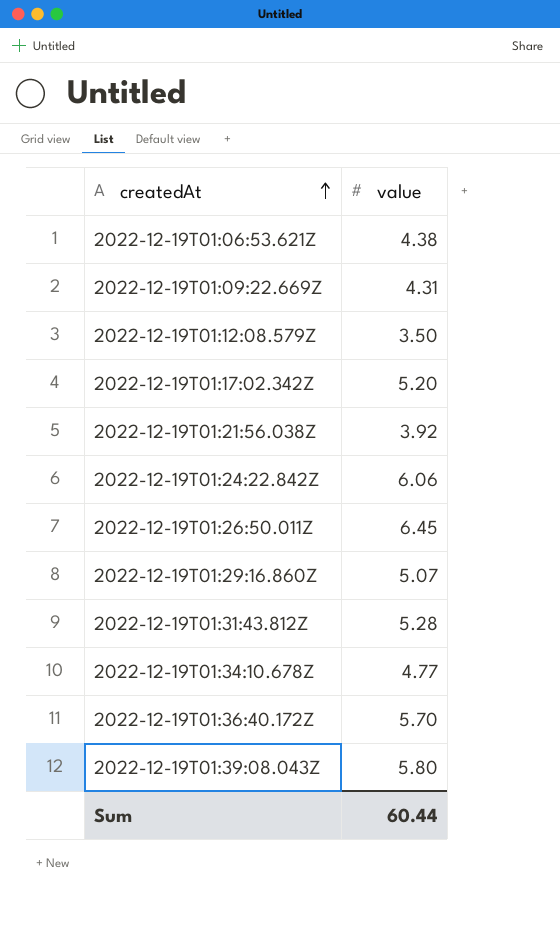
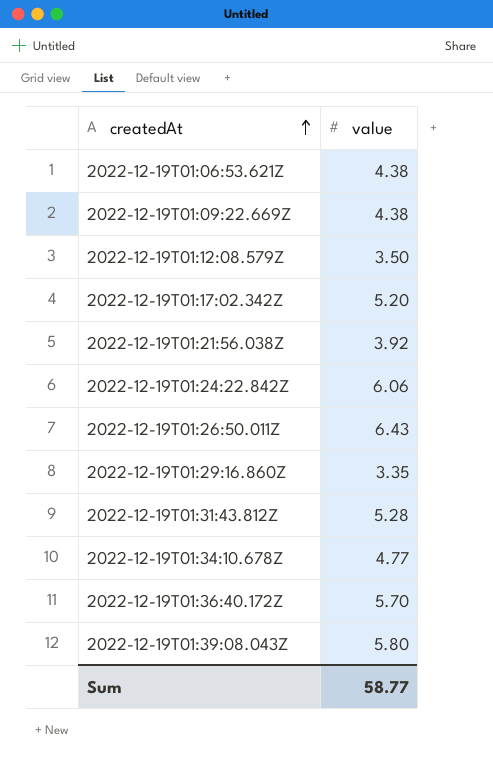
2022-12-19T01:09:22.669Z | value: 4.31 -> 4.38
2022-12-19T01:26:50.011Z | value: 6.45 -> 6.43
2022-12-19T01:29:16.860Z | value: 5.07 -> 3.35
Sum | value: 60.44 -> 58.77

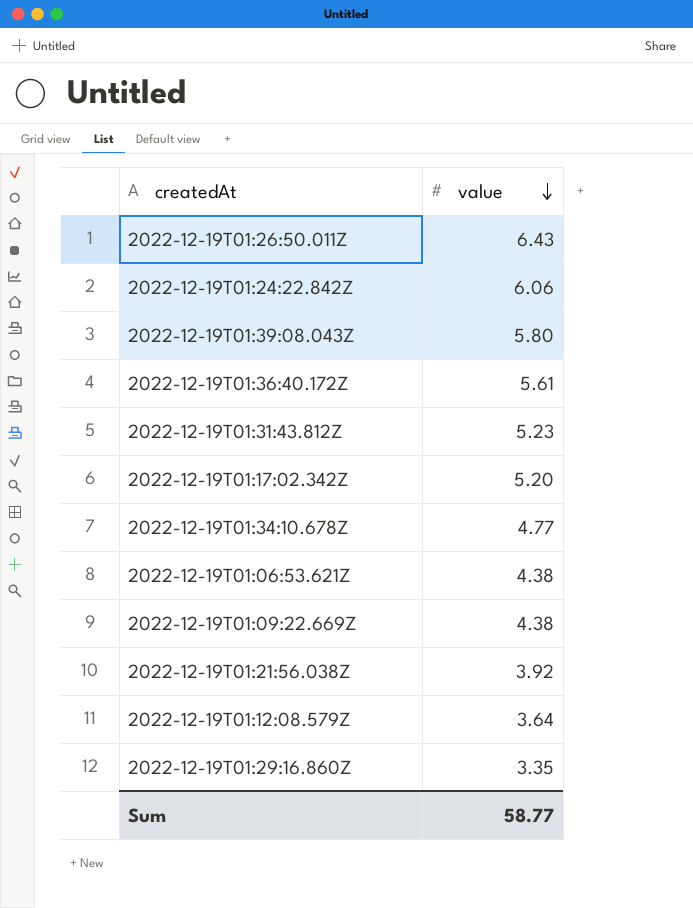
row order: createdAt ascending -> value descending
2022-12-19T01:36:40.172Z | value: 5.70 -> 5.61
2022-12-19T01:31:43.812Z | value: 5.28 -> 5.23
2022-12-19T01:12:08.579Z | value: 3.50 -> 3.64

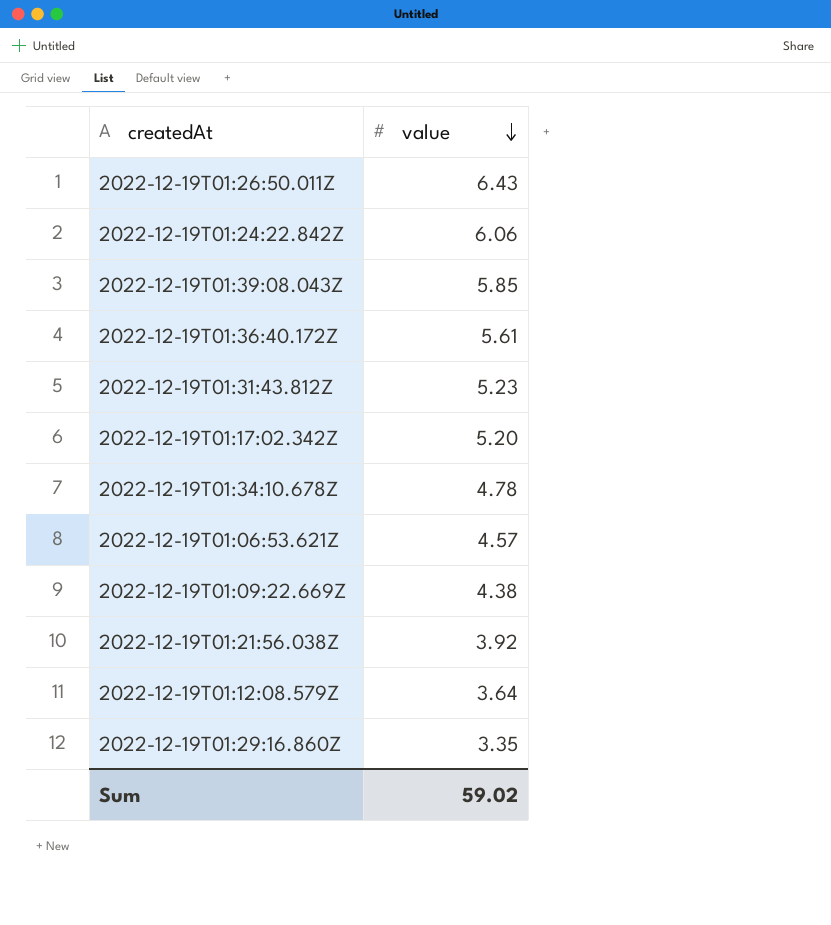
2022-12-19T01:39:08.043Z | value: 5.80 -> 5.85
2022-12-19T01:34:10.678Z | value: 4.77 -> 4.78
2022-12-19T01:06:53.621Z | value: 4.38 -> 4.57
Sum | value: 58.77 -> 59.02

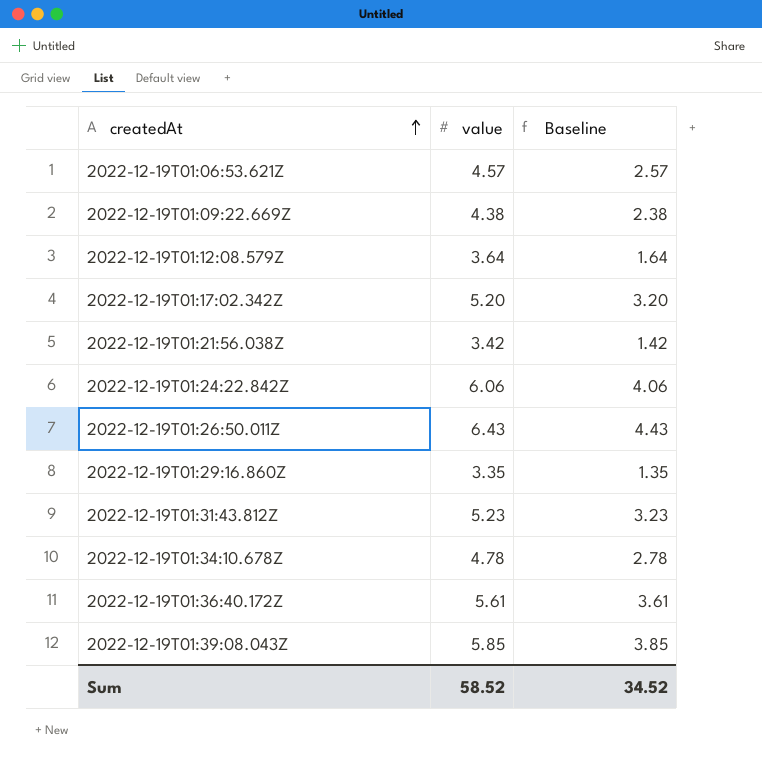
row order: value descending -> createdAt ascending
column Baseline | formula: none -> [value] - 2
2022-12-19T01:21:56.038Z | value: 3.92 -> 3.42
Sum | value: 59.02 -> 58.52

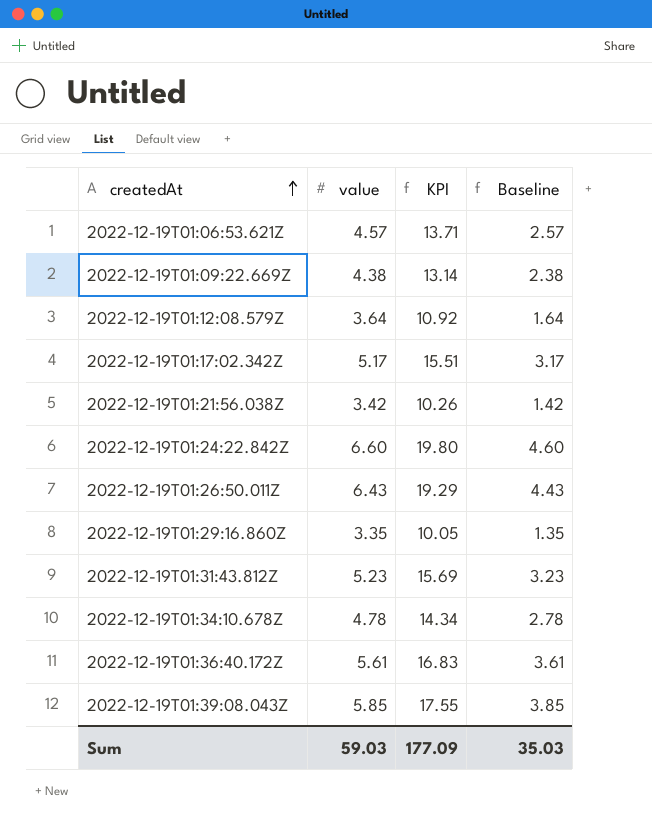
column KPI | formula: none -> [value] * 3
2022-12-19T01:17:02.342Z | value: 5.20 -> 5.17
2022-12-19T01:17:02.342Z | Baseline: 3.20 -> 3.17
2022-12-19T01:24:22.842Z | value: 6.06 -> 6.60
2022-12-19T01:24:22.842Z | Baseline: 4.06 -> 4.60
Sum | value: 58.52 -> 59.03
Sum | Baseline: 34.52 -> 35.03

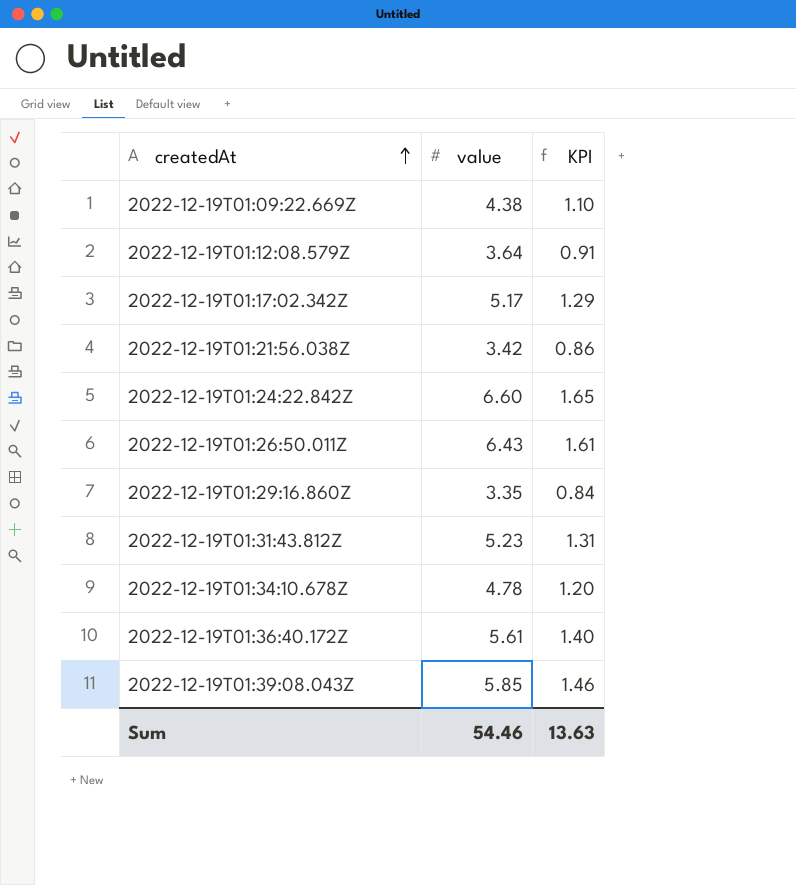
column Baseline | formula: [value] - 2 -> none
column KPI | formula: [value] * 3 -> [value] * 0.25
row 2022-12-19T01:06:53.621Z: 4.57 | 13.71 | 2.57 -> none
Sum | value: 59.03 -> 54.46
Sum | KPI: 177.09 -> 13.63

